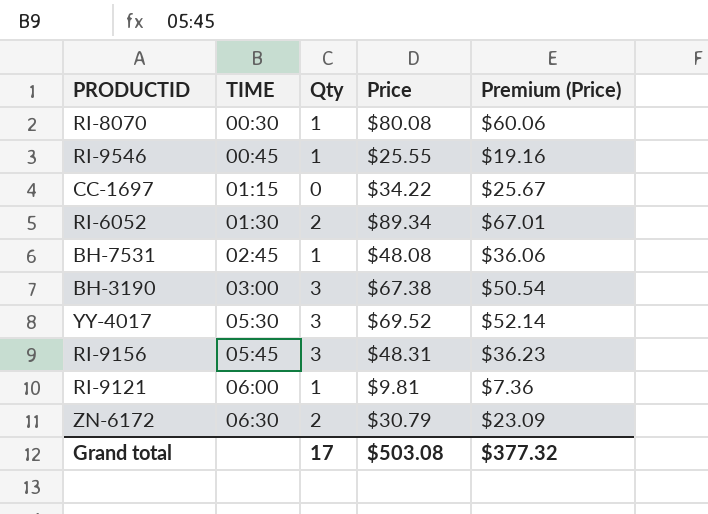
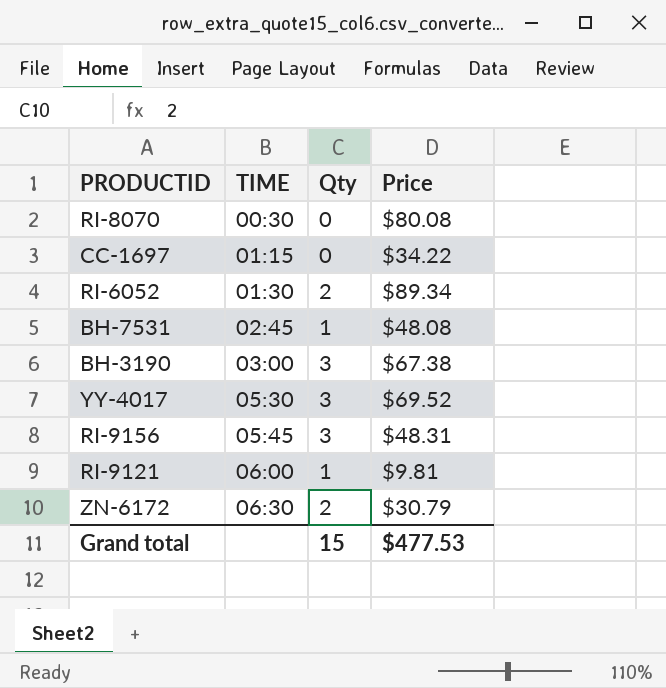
column Premium (Price) | formula: [Price] * 0.75 -> none
row RI-9546: 00:45 | 1 | $25.55 | $19.16 -> none
RI-8070 | Qty: 1 -> 0
Grand total | Qty: 17 -> 15
Grand total | Price: $503.08 -> $477.53

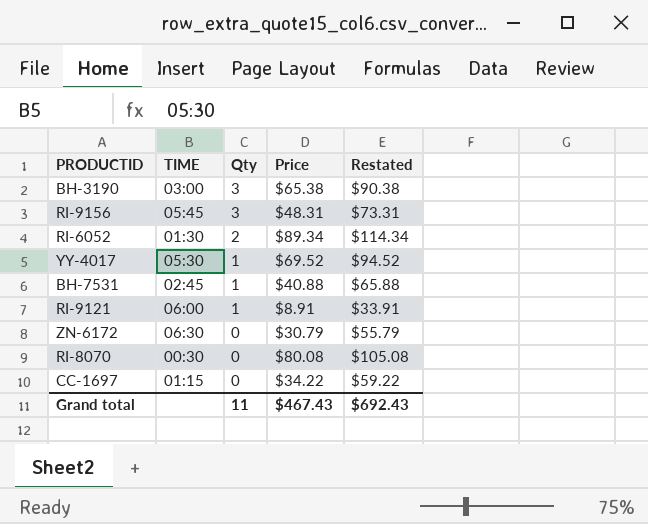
row order: TIME ascending -> Qty descending
column Restated | formula: none -> [Price] + 25
BH-3190 | Price: $67.38 -> $65.38
YY-4017 | Qty: 3 -> 1
BH-7531 | Price: $48.08 -> $40.88
RI-9121 | Price: $9.81 -> $8.91
ZN-6172 | Qty: 2 -> 0
Grand total | Qty: 15 -> 11
Grand total | Price: $477.53 -> $467.43

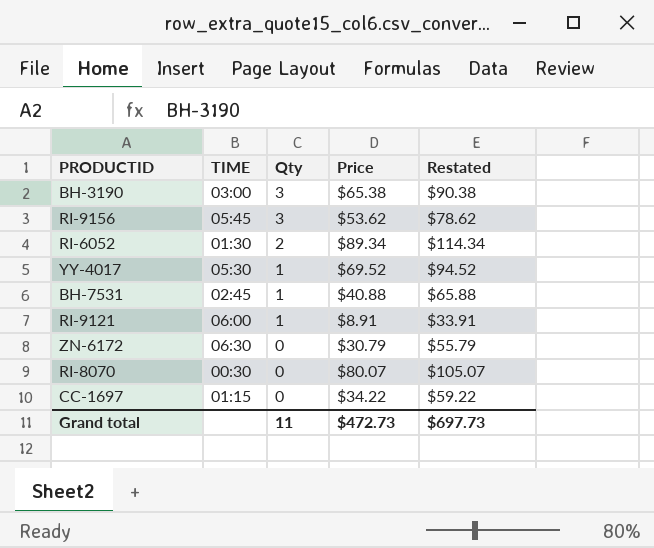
RI-9156 | Price: $48.31 -> $53.62
RI-9156 | Restated: $73.31 -> $78.62
RI-8070 | Price: $80.08 -> $80.07
RI-8070 | Restated: $105.08 -> $105.07
Grand total | Price: $467.43 -> $472.73
Grand total | Restated: $692.43 -> $697.73

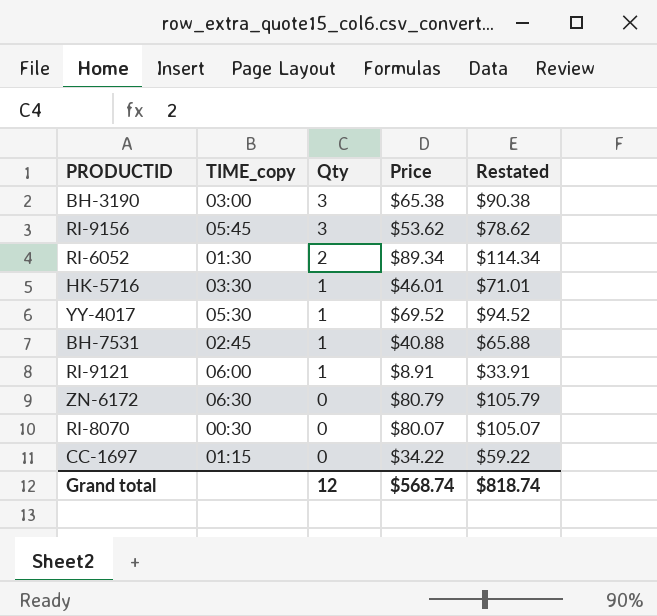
column name: TIME -> TIME_copy
row HK-5716: none -> 03:30 | 1 | $46.01 | $71.01
ZN-6172 | Price: $30.79 -> $80.79
ZN-6172 | Restated: $55.79 -> $105.79
Grand total | Qty: 11 -> 12
Grand total | Price: $472.73 -> $568.74
Grand total | Restated: $697.73 -> $818.74

